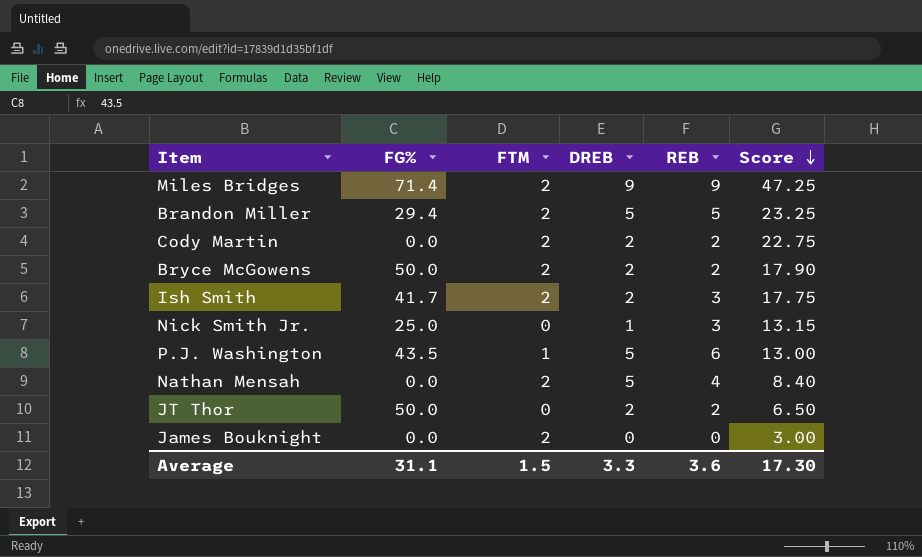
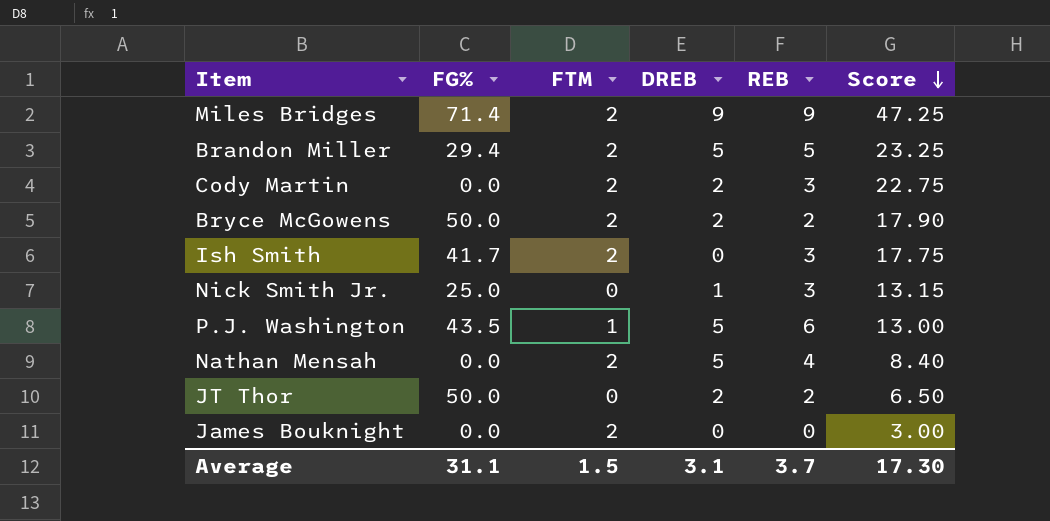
Cody Martin | REB: 2 -> 3
Ish Smith | DREB: 2 -> 0
Average | DREB: 3.3 -> 3.1
Average | REB: 3.6 -> 3.7

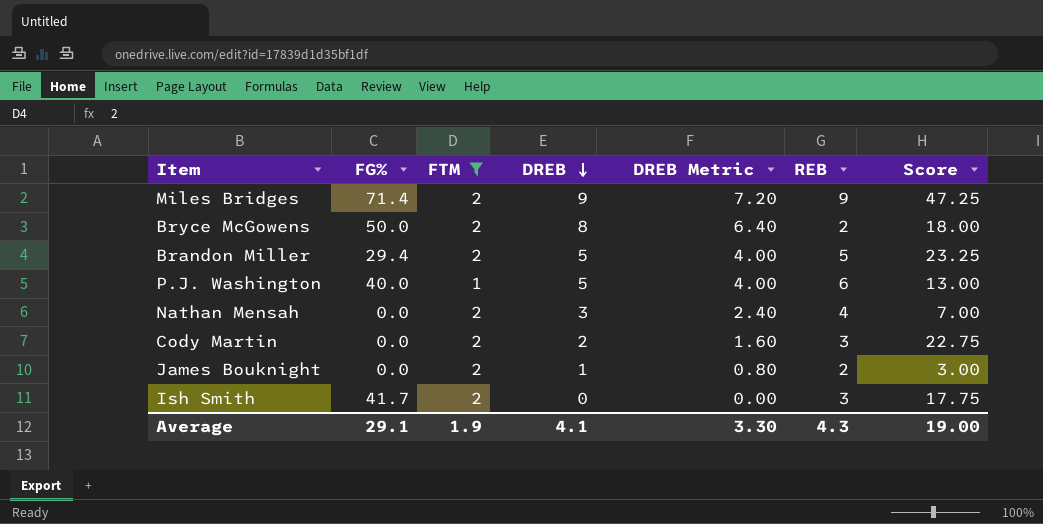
filter: none -> FTM != 0
row order: Score descending -> DREB descending
column DREB Metric | formula: none -> [DREB] * 0.8
Bryce McGowens | DREB: 2 -> 8
Bryce McGowens | Score: 17.90 -> 18.00
P.J. Washington | FG%: 43.5 -> 40.0
Nathan Mensah | DREB: 5 -> 3
Nathan Mensah | Score: 8.40 -> 7.00
James Bouknight | DREB: 0 -> 1
James Bouknight | REB: 0 -> 2
Average | FG%: 31.1 -> 29.1
Average | FTM: 1.5 -> 1.9
Average | DREB: 3.1 -> 4.1
Average | REB: 3.7 -> 4.3
Average | Score: 17.30 -> 19.00

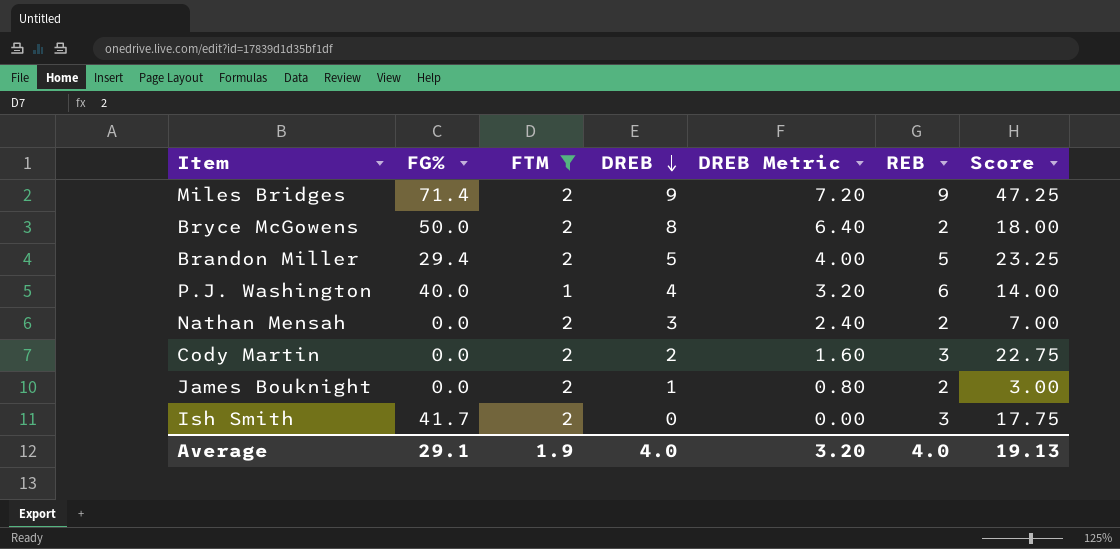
P.J. Washington | DREB: 5 -> 4
P.J. Washington | DREB Metric: 4.00 -> 3.20
P.J. Washington | Score: 13.00 -> 14.00
Nathan Mensah | REB: 4 -> 2
Average | DREB: 4.1 -> 4.0
Average | DREB Metric: 3.30 -> 3.20
Average | REB: 4.3 -> 4.0
Average | Score: 19.00 -> 19.13

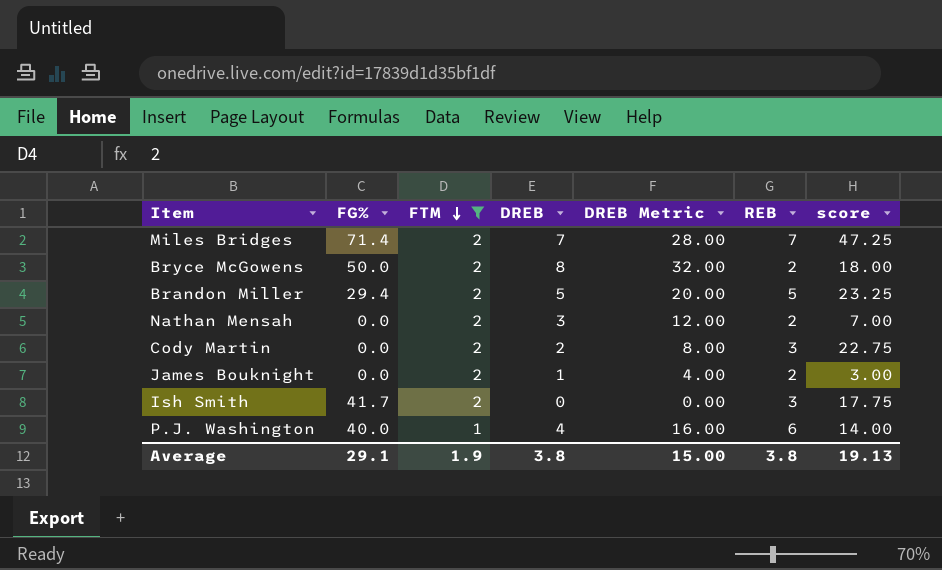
row order: DREB descending -> FTM descending
column DREB Metric | formula: [DREB] * 0.8 -> [DREB] * 4
column name: Score -> score
Miles Bridges | DREB: 9 -> 7
Miles Bridges | REB: 9 -> 7
Average | DREB: 4.0 -> 3.8
Average | DREB Metric: 3.20 -> 15.00
Average | REB: 4.0 -> 3.8

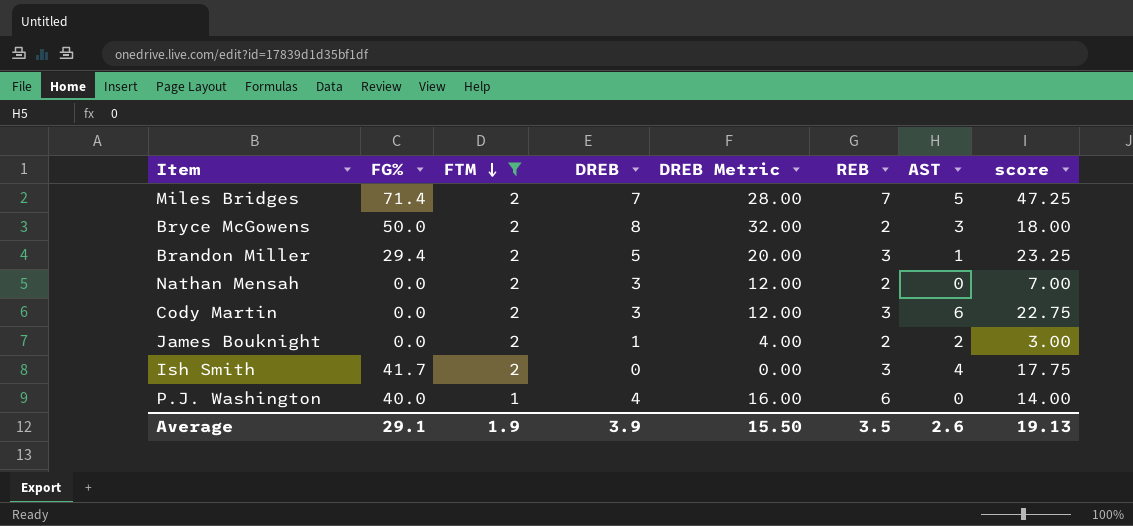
column AST | position: none -> 7
Brandon Miller | REB: 5 -> 3
Cody Martin | DREB: 2 -> 3
Cody Martin | DREB Metric: 8.00 -> 12.00
Average | DREB: 3.8 -> 3.9
Average | DREB Metric: 15.00 -> 15.50
Average | REB: 3.8 -> 3.5

